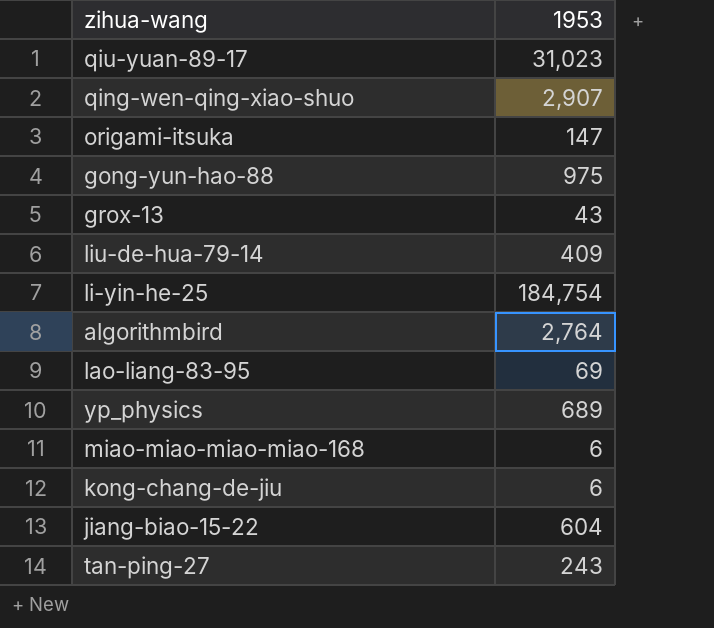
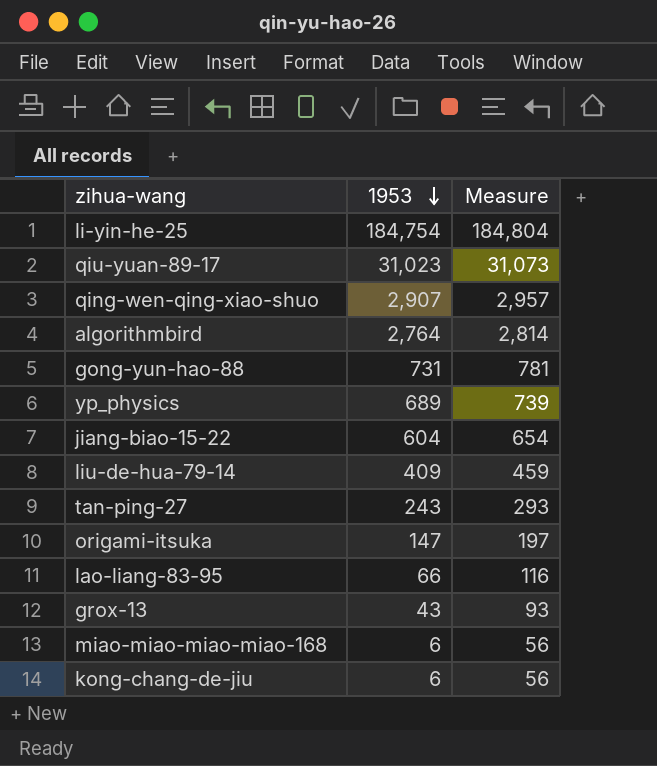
row order: none -> 1953 descending
column Measure | formula: none -> [1953] + 50
gong-yun-hao-88 | 1953: 975 -> 731
lao-liang-83-95 | 1953: 69 -> 66

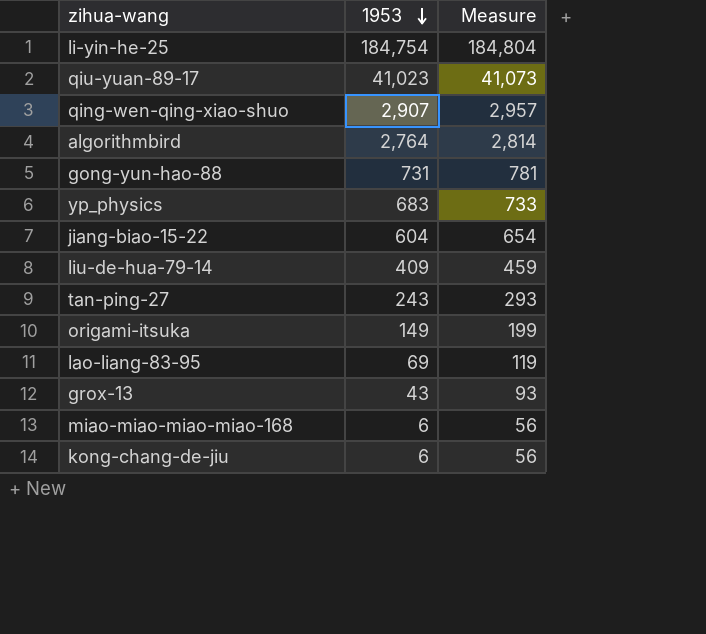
qiu-yuan-89-17 | 1953: 31,023 -> 41,023
qiu-yuan-89-17 | Measure: 31,073 -> 41,073
yp_physics | 1953: 689 -> 683
yp_physics | Measure: 739 -> 733
origami-itsuka | 1953: 147 -> 149
origami-itsuka | Measure: 197 -> 199
lao-liang-83-95 | 1953: 66 -> 69
lao-liang-83-95 | Measure: 116 -> 119

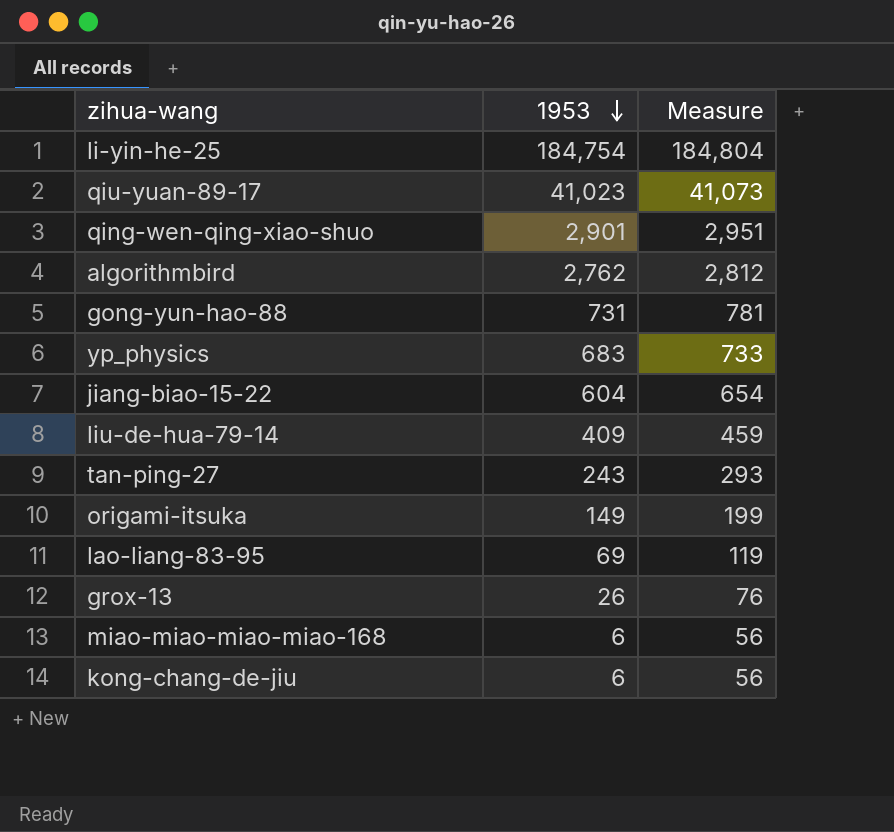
qing-wen-qing-xiao-shuo | 1953: 2,907 -> 2,901
qing-wen-qing-xiao-shuo | Measure: 2,957 -> 2,951
algorithmbird | 1953: 2,764 -> 2,762
algorithmbird | Measure: 2,814 -> 2,812
grox-13 | 1953: 43 -> 26
grox-13 | Measure: 93 -> 76

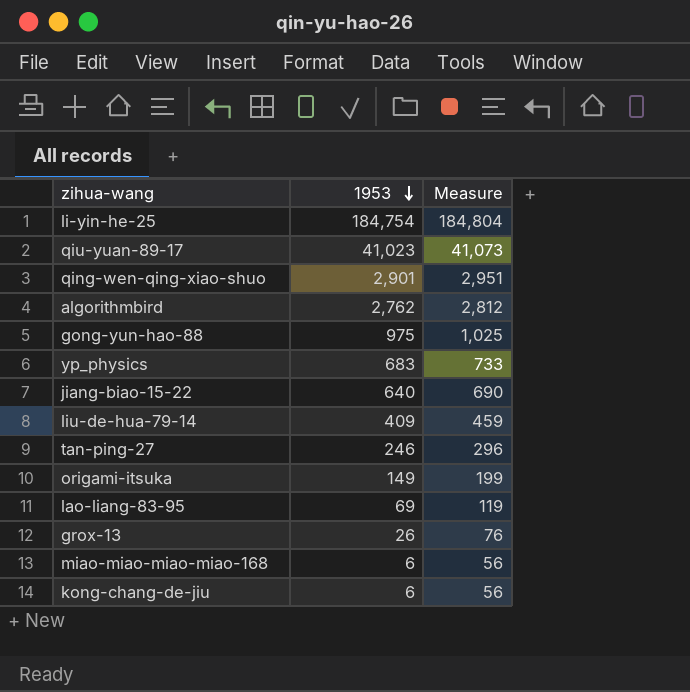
gong-yun-hao-88 | 1953: 731 -> 975
gong-yun-hao-88 | Measure: 781 -> 1,025
jiang-biao-15-22 | 1953: 604 -> 640
jiang-biao-15-22 | Measure: 654 -> 690
tan-ping-27 | 1953: 243 -> 246
tan-ping-27 | Measure: 293 -> 296

